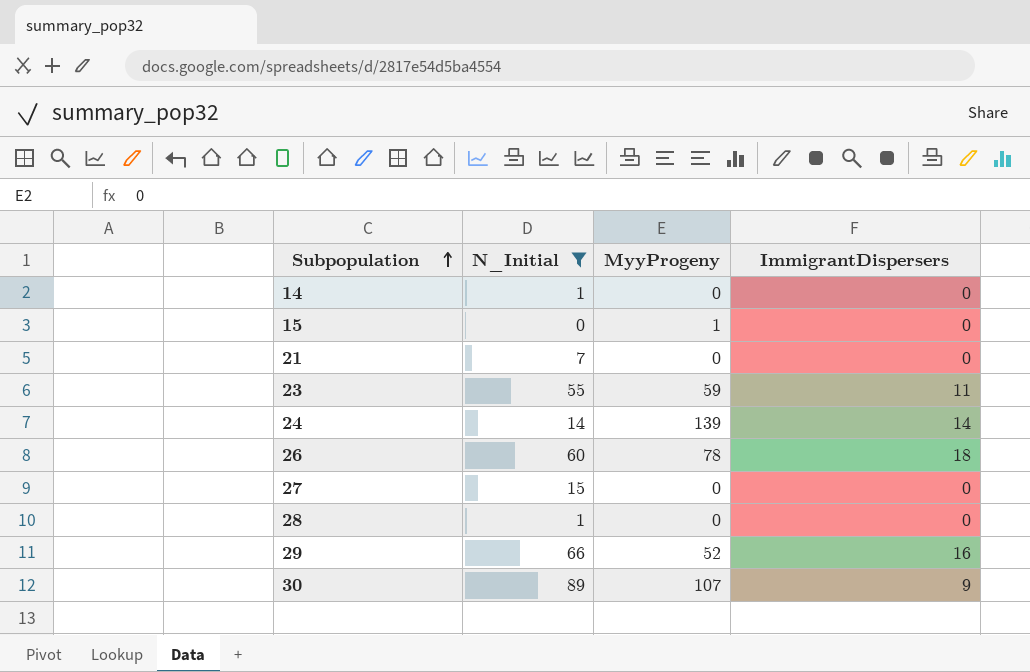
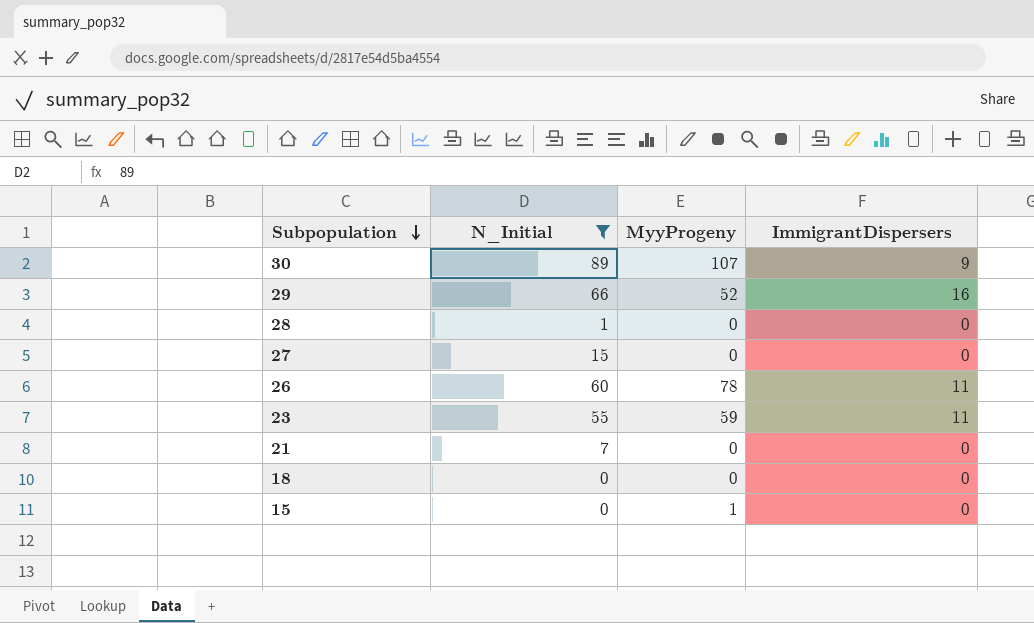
row order: Subpopulation ascending -> Subpopulation descending
row 14: 1 | 0 | 0 -> none
row 24: 14 | 139 | 14 -> none
26 | ImmigrantDispersers: 18 -> 11
row 18: none -> 0 | 0 | 0

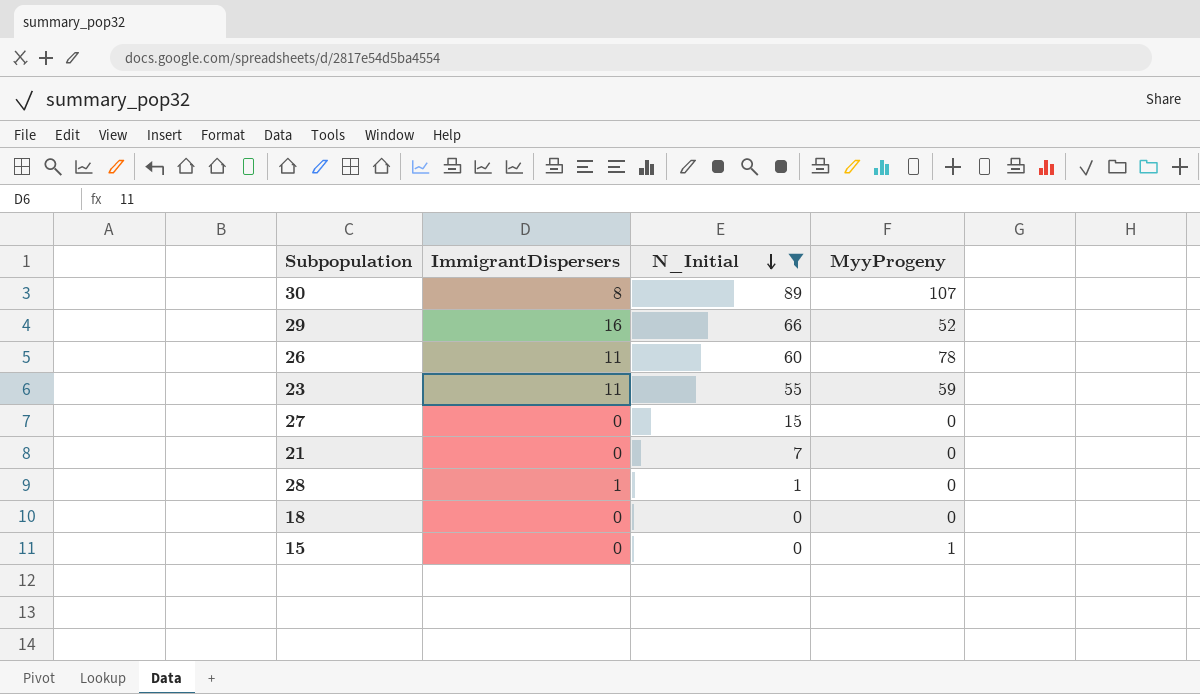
row order: Subpopulation descending -> N_Initial descending
column ImmigrantDispersers | position: 4 -> 2
30 | ImmigrantDispersers: 9 -> 8
28 | ImmigrantDispersers: 0 -> 1

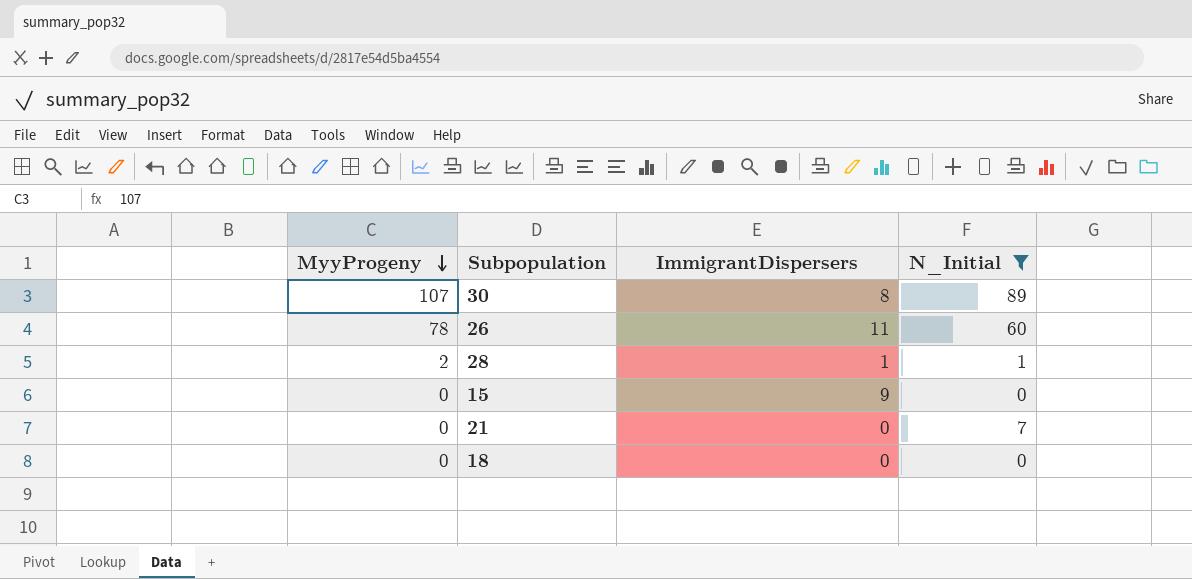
row order: N_Initial descending -> MyyProgeny descending
column MyyProgeny | position: 4 -> 1
row 29: 16 | 66 | 52 -> none
row 23: 11 | 55 | 59 -> none
row 27: 0 | 15 | 0 -> none
28 | MyyProgeny: 0 -> 2
15 | MyyProgeny: 1 -> 0
15 | ImmigrantDispersers: 0 -> 9

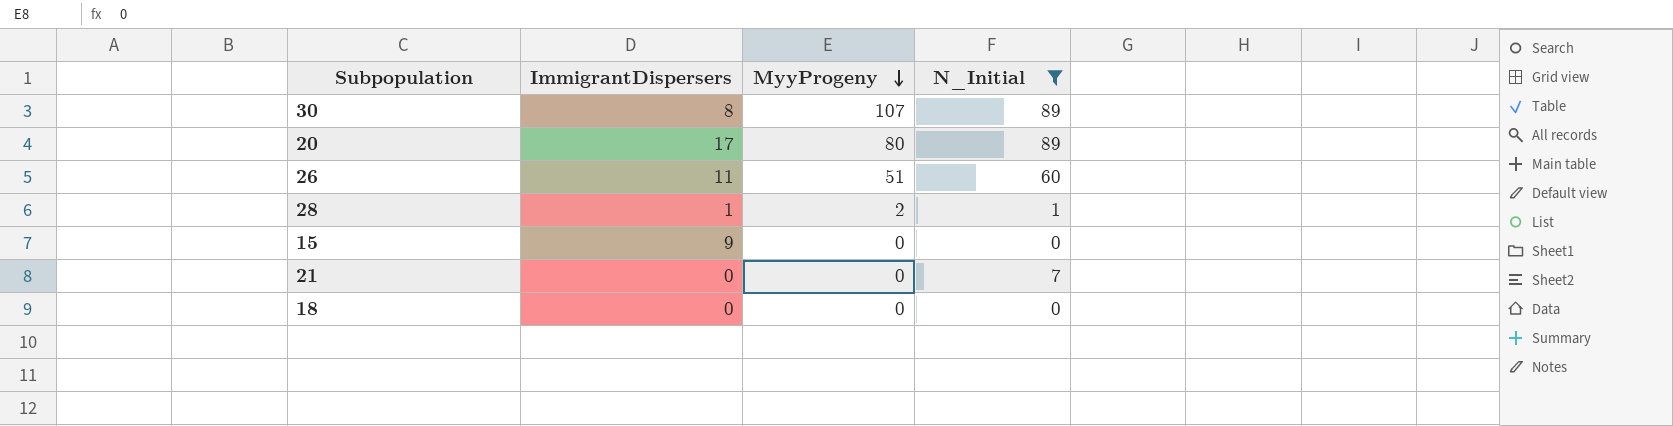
column MyyProgeny | position: 1 -> 3
row 20: none -> 17 | 80 | 89
26 | MyyProgeny: 78 -> 51

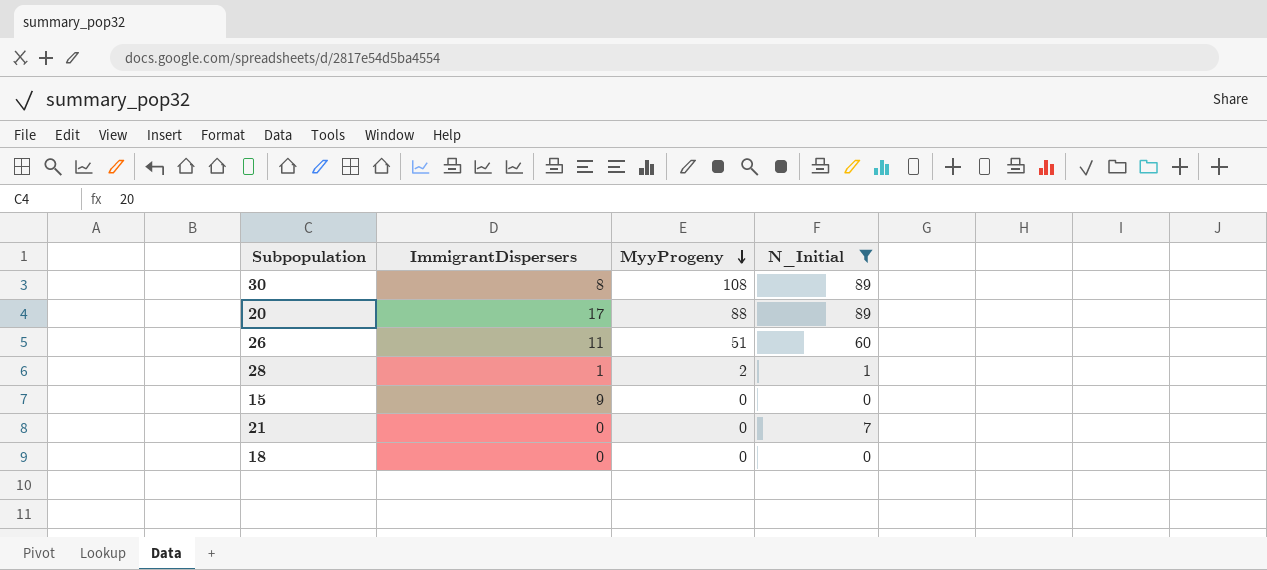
30 | MyyProgeny: 107 -> 108
20 | MyyProgeny: 80 -> 88

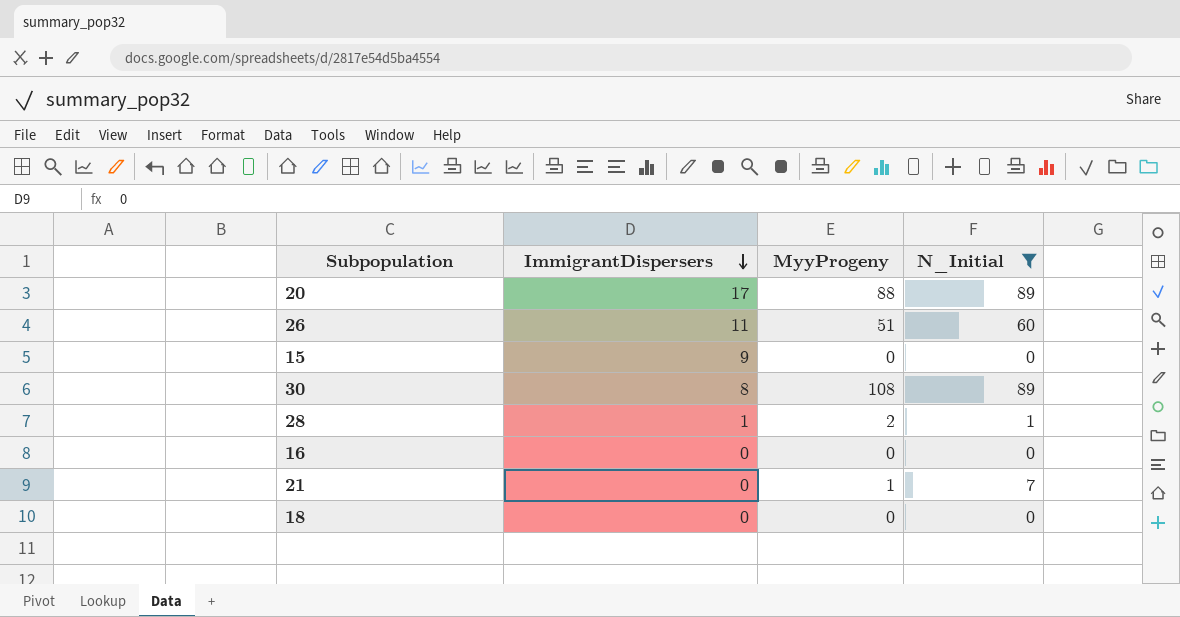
row order: MyyProgeny descending -> ImmigrantDispersers descending
row 16: none -> 0 | 0 | 0
21 | MyyProgeny: 0 -> 1

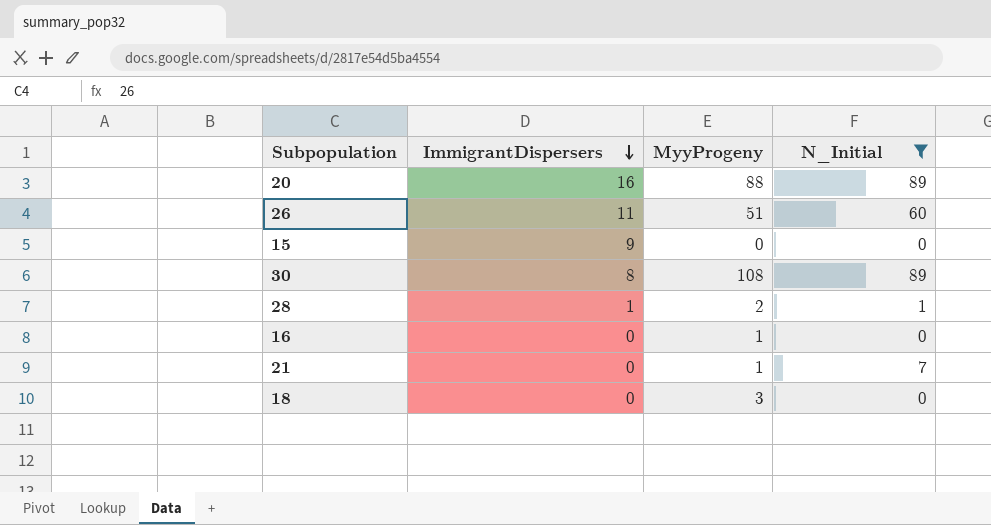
20 | ImmigrantDispersers: 17 -> 16
16 | MyyProgeny: 0 -> 1
18 | MyyProgeny: 0 -> 3

